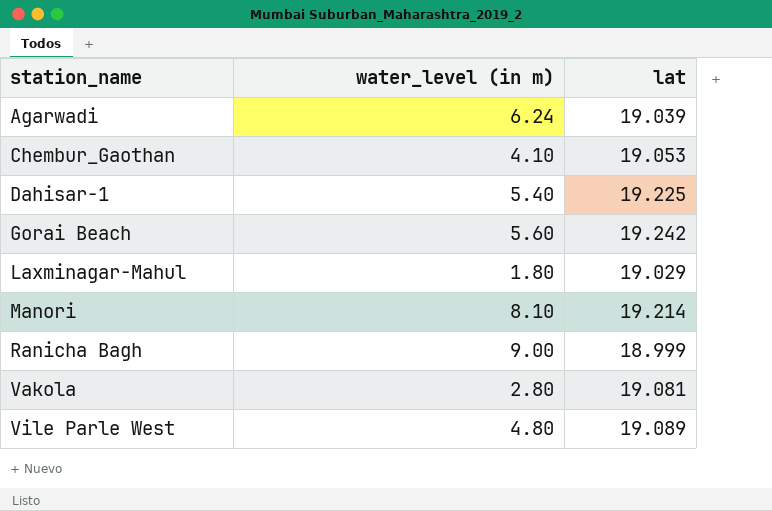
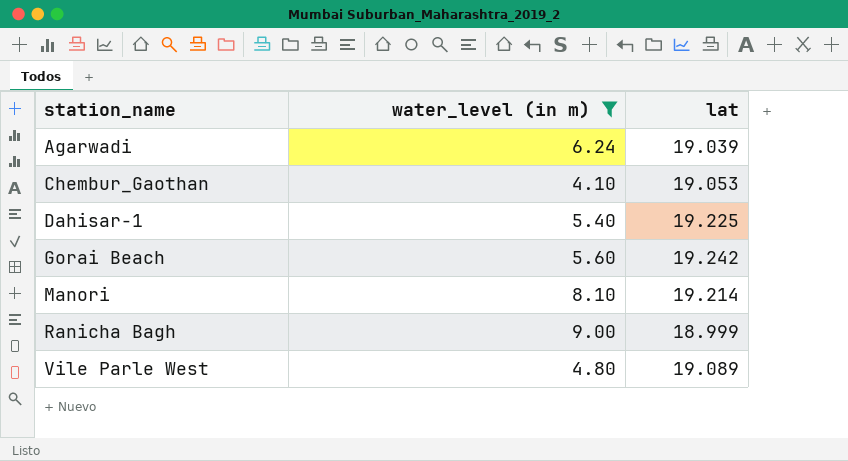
filter: none -> water_level (in m) >= 4.10

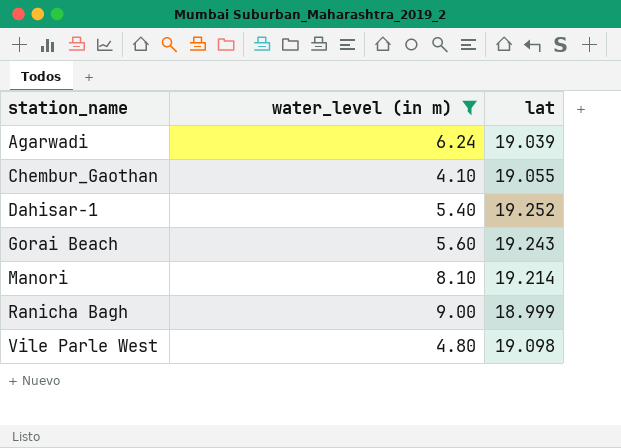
Chembur_Gaothan | lat: 19.053 -> 19.055
Dahisar-1 | lat: 19.225 -> 19.252
Gorai Beach | lat: 19.242 -> 19.243
Vile Parle West | lat: 19.089 -> 19.098

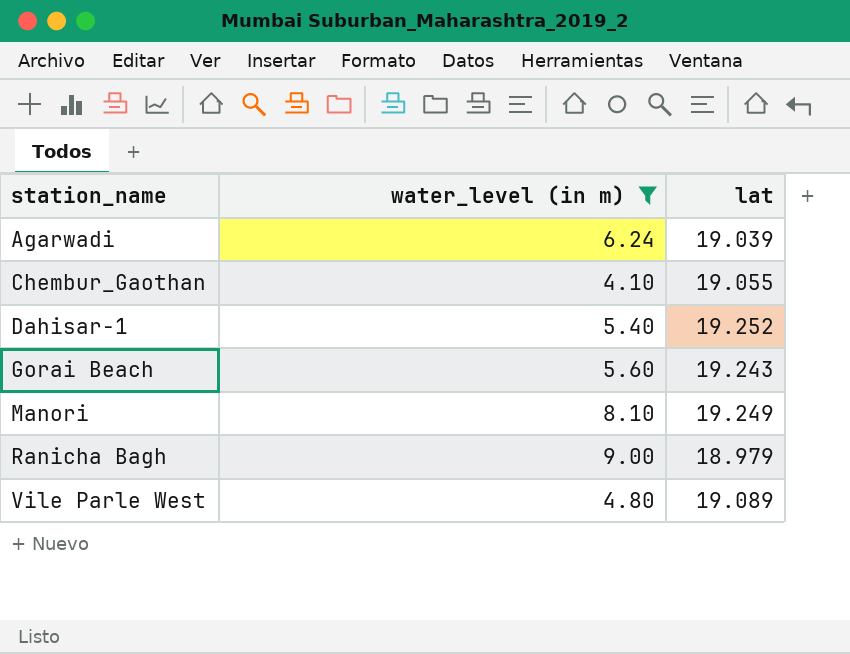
Manori | lat: 19.214 -> 19.249
Ranicha Bagh | lat: 18.999 -> 18.979
Vile Parle West | lat: 19.098 -> 19.089

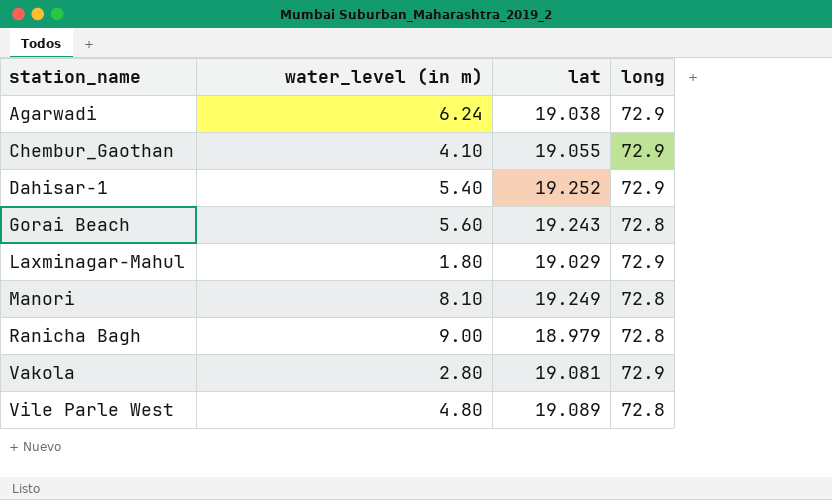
filter: water_level (in m) >= 4.10 -> none
column long | position: none -> 4
Agarwadi | lat: 19.039 -> 19.038

